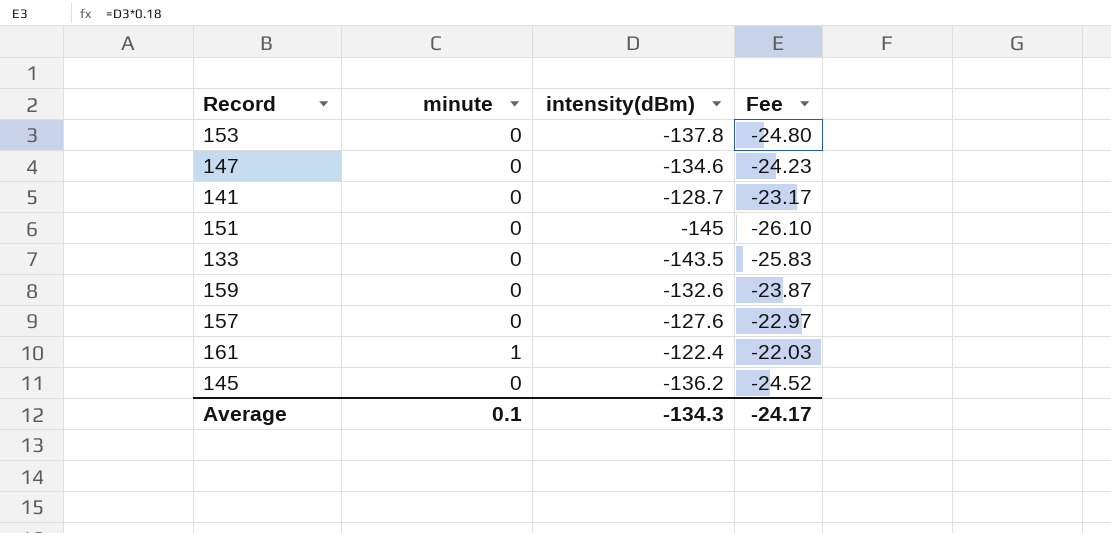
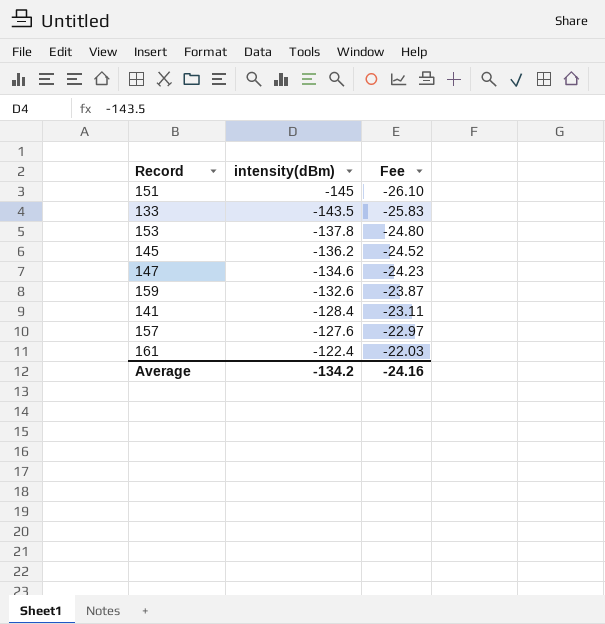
row order: none -> intensity(dBm) ascending
column minute | position: 2 -> none
141 | intensity(dBm): -128.7 -> -128.4
141 | Fee: -23.17 -> -23.11
Average | intensity(dBm): -134.3 -> -134.2
Average | Fee: -24.17 -> -24.16

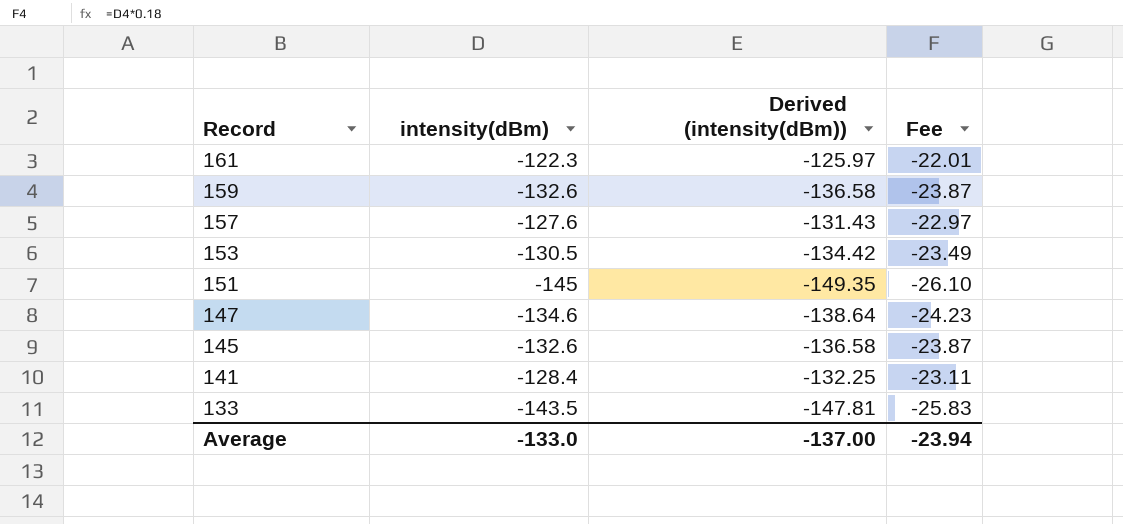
row order: intensity(dBm) ascending -> Record descending
column Derived (intensity(dBm)) | formula: none -> [intensity(dBm)] * 1.03
161 | intensity(dBm): -122.4 -> -122.3
161 | Fee: -22.03 -> -22.01
153 | intensity(dBm): -137.8 -> -130.5
153 | Fee: -24.80 -> -23.49
145 | intensity(dBm): -136.2 -> -132.6
145 | Fee: -24.52 -> -23.87
Average | intensity(dBm): -134.2 -> -133.0
Average | Fee: -24.16 -> -23.94

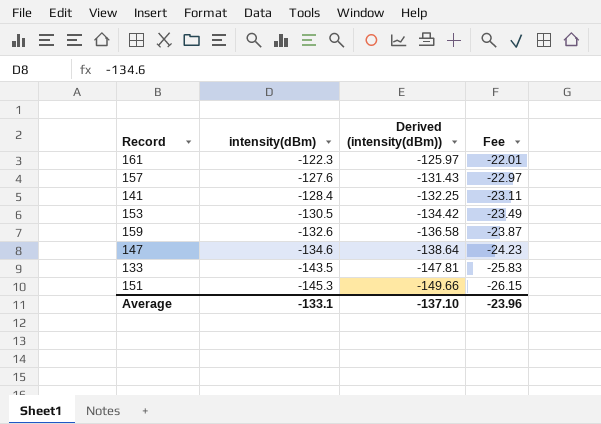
row order: Record descending -> intensity(dBm) descending
row 145: -132.6 | -136.58 | -23.87 -> none
151 | intensity(dBm): -145 -> -145.3
151 | Derived (intensity(dBm)): -149.35 -> -149.66
151 | Fee: -26.10 -> -26.15
Average | intensity(dBm): -133.0 -> -133.1
Average | Derived (intensity(dBm)): -137.00 -> -137.10
Average | Fee: -23.94 -> -23.96

